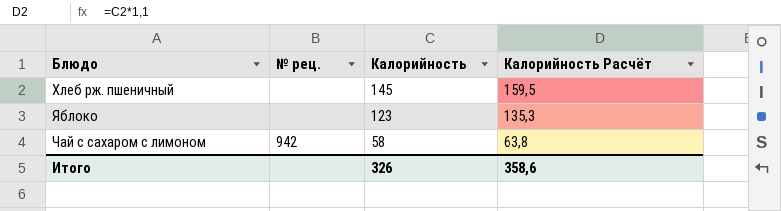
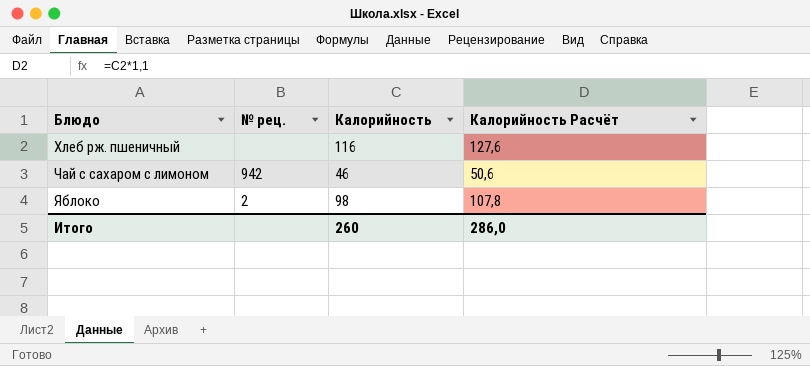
row order: Калорийность descending -> Блюдо ascending
Хлеб рж. пшеничный | Калорийность: 145 -> 116
Хлеб рж. пшеничный | Калорийность Расчёт: 159,5 -> 127,6
Чай с сахаром с лимоном | Калорийность: 58 -> 46
Чай с сахаром с лимоном | Калорийность Расчёт: 63,8 -> 50,6
Яблоко | № рец.: none -> 2
Яблоко | Калорийность: 123 -> 98
Яблоко | Калорийность Расчёт: 135,3 -> 107,8
Итого | Калорийность: 326 -> 260
Итого | Калорийность Расчёт: 358,6 -> 286,0

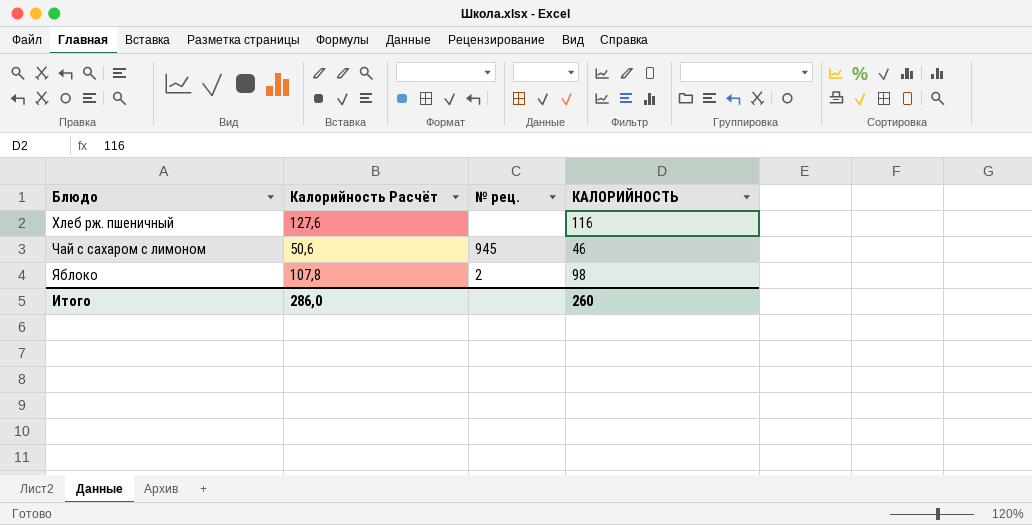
column Калорийность Расчёт | position: 4 -> 2
column name: Калорийность -> КАЛОРИЙНОСТЬ
Чай с сахаром с лимоном | № рец.: 942 -> 945

